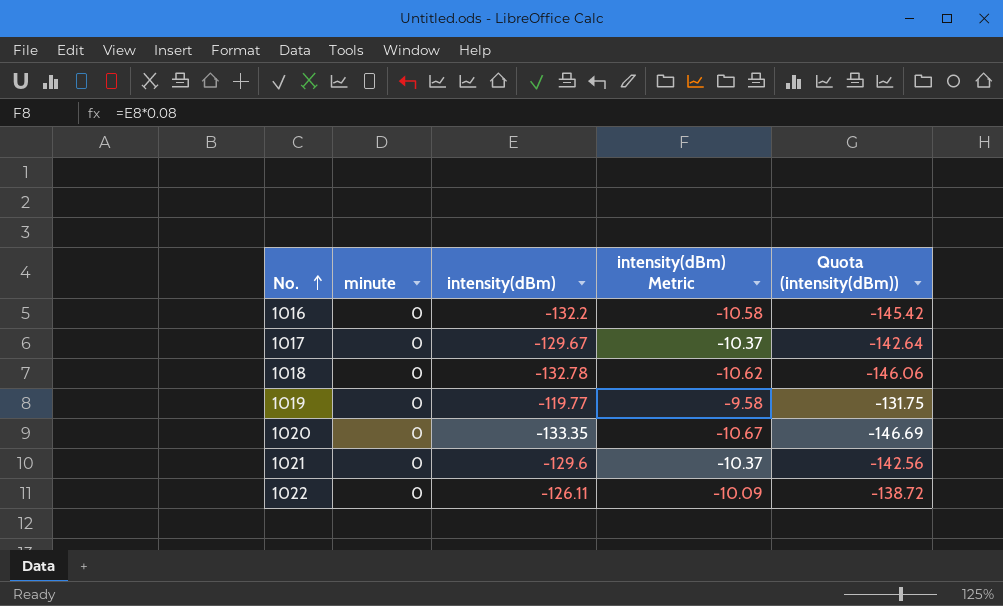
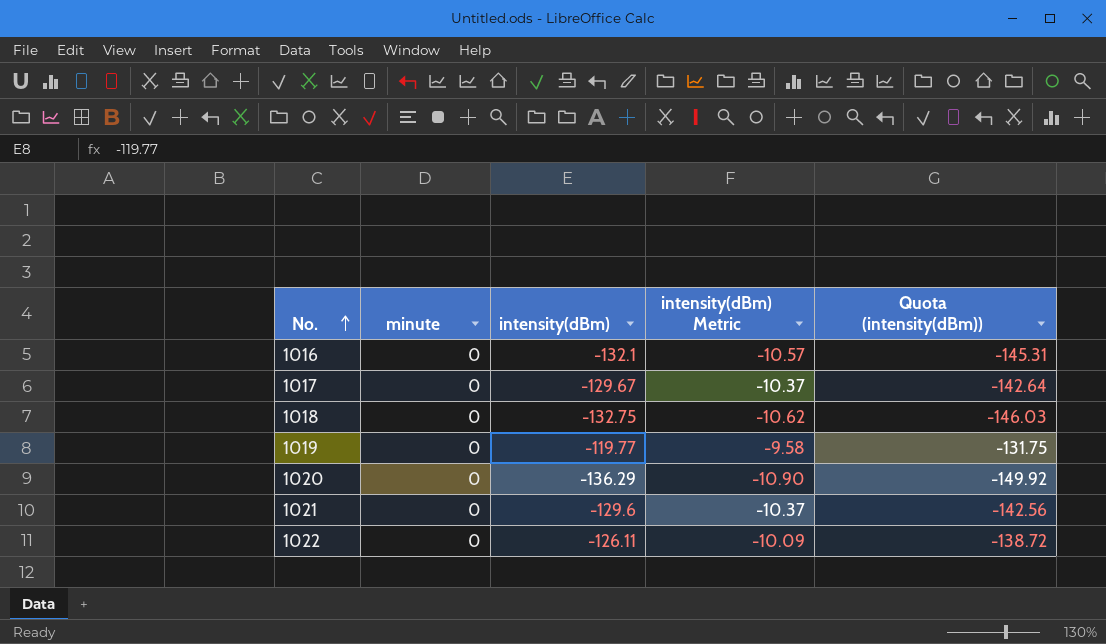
1016 | intensity(dBm): -132.2 -> -132.1
1016 | intensity(dBm) Metric: -10.58 -> -10.57
1016 | Quota (intensity(dBm)): -145.42 -> -145.31
1018 | intensity(dBm): -132.78 -> -132.75
1018 | Quota (intensity(dBm)): -146.06 -> -146.03
1020 | intensity(dBm): -133.35 -> -136.29
1020 | intensity(dBm) Metric: -10.67 -> -10.90
1020 | Quota (intensity(dBm)): -146.69 -> -149.92

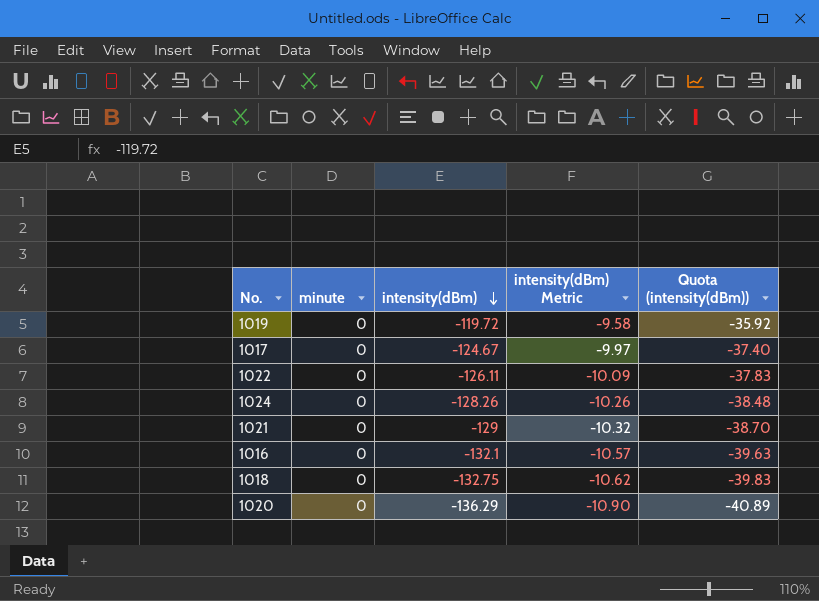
row order: No. ascending -> intensity(dBm) descending
column Quota (intensity(dBm)) | formula: [intensity(dBm)] * 1.1 -> [intensity(dBm)] * 0.3
1019 | intensity(dBm): -119.77 -> -119.72
1017 | intensity(dBm): -129.67 -> -124.67
1017 | intensity(dBm) Metric: -10.37 -> -9.97
row 1024: none -> 0 | -128.26 | -10.26 | -38.48
1021 | intensity(dBm): -129.6 -> -129
1021 | intensity(dBm) Metric: -10.37 -> -10.32

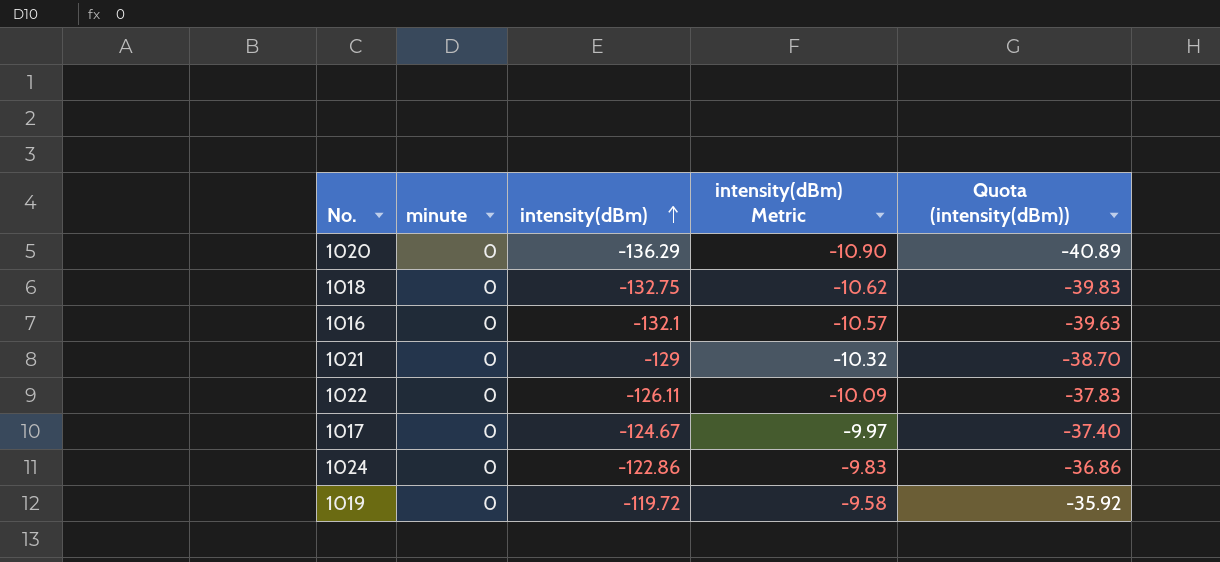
row order: intensity(dBm) descending -> intensity(dBm) ascending
1024 | intensity(dBm): -128.26 -> -122.86
1024 | intensity(dBm) Metric: -10.26 -> -9.83
1024 | Quota (intensity(dBm)): -38.48 -> -36.86

